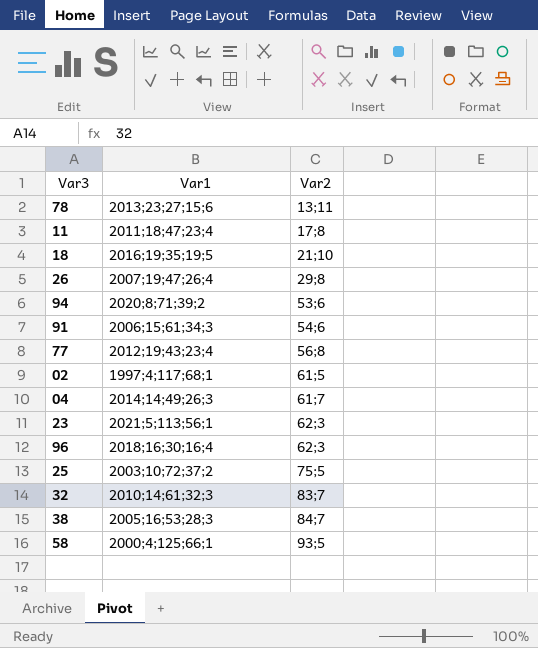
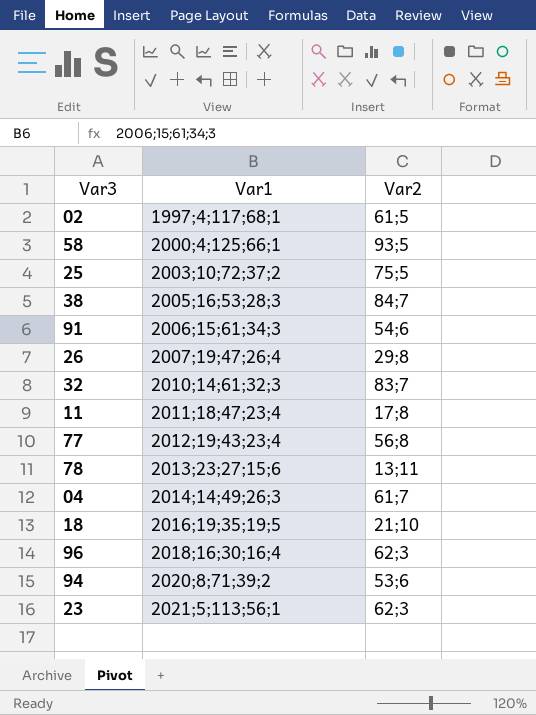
row order: Var2 ascending -> Var1 ascending

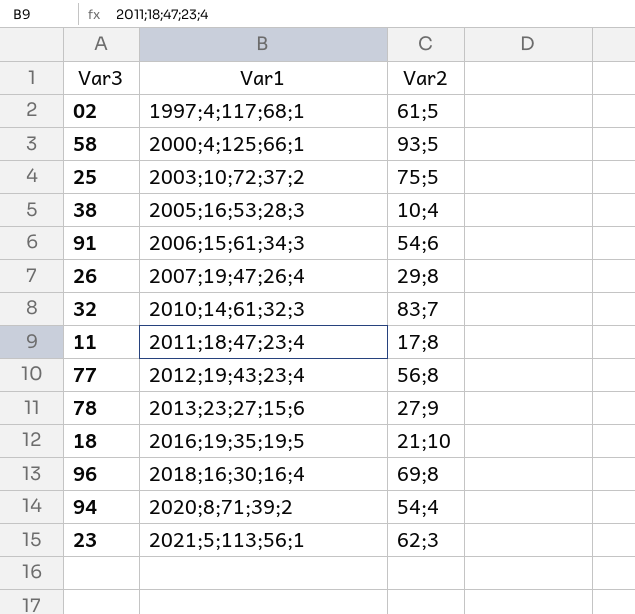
row 04: 2014;14;49;26;3 | 61;7 -> none
38 | Var2: 84;7 -> 10;4
78 | Var2: 13;11 -> 27;9
96 | Var2: 62;3 -> 69;8
94 | Var2: 53;6 -> 54;4

